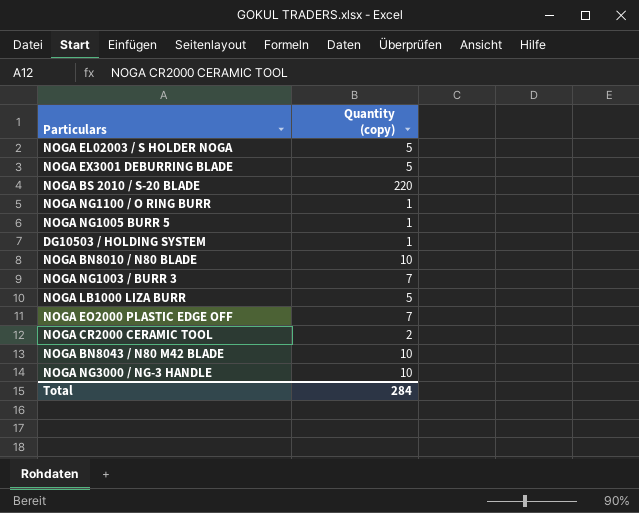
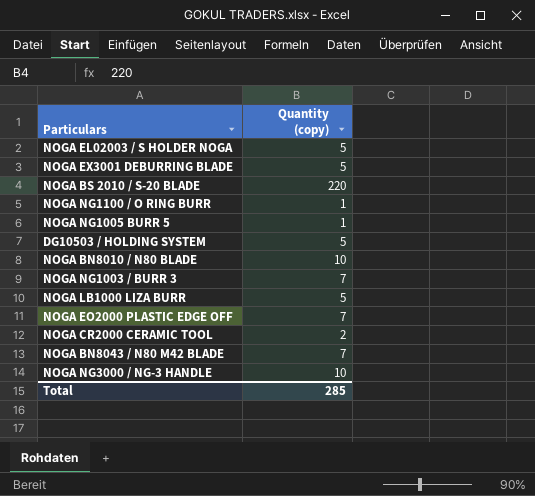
DG10503 / HOLDING SYSTEM | Quantity (copy): 1 -> 5
NOGA BN8043 / N80 M42 BLADE | Quantity (copy): 10 -> 7
Total | Quantity (copy): 284 -> 285

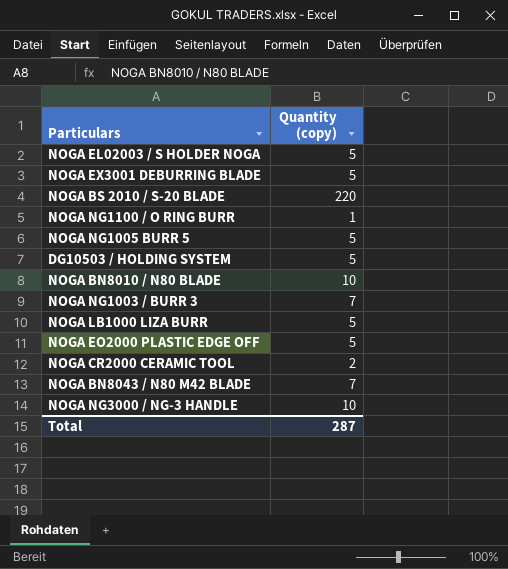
NOGA NG1005 BURR 5 | Quantity (copy): 1 -> 5
NOGA EO2000 PLASTIC EDGE OFF | Quantity (copy): 7 -> 5
Total | Quantity (copy): 285 -> 287

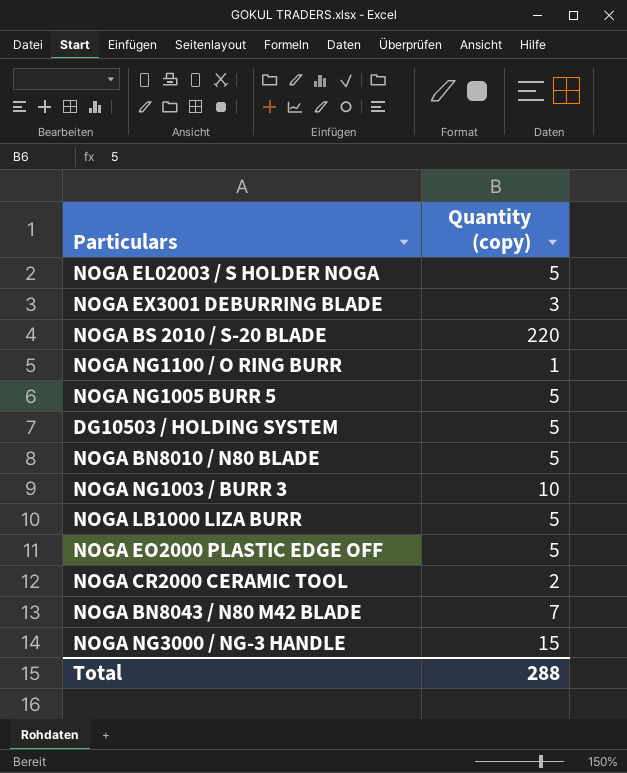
NOGA EX3001 DEBURRING BLADE | Quantity (copy): 5 -> 3
NOGA BN8010 / N80 BLADE | Quantity (copy): 10 -> 5
NOGA NG1003 / BURR 3 | Quantity (copy): 7 -> 10
NOGA NG3000 / NG-3 HANDLE | Quantity (copy): 10 -> 15
Total | Quantity (copy): 287 -> 288

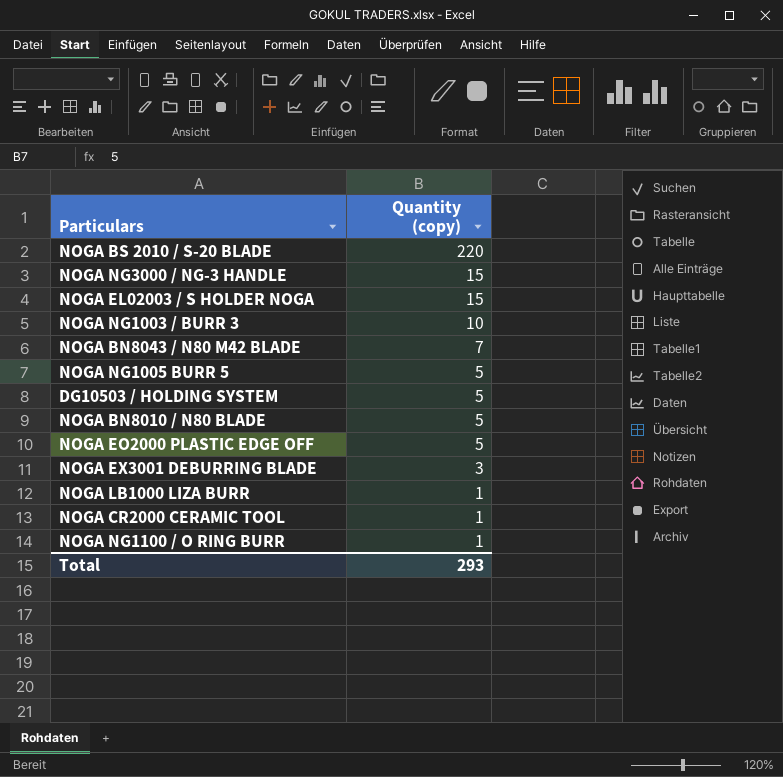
row order: none -> Quantity (copy) descending
NOGA EL02003 / S HOLDER NOGA | Quantity (copy): 5 -> 15
NOGA LB1000 LIZA BURR | Quantity (copy): 5 -> 1
NOGA CR2000 CERAMIC TOOL | Quantity (copy): 2 -> 1
Total | Quantity (copy): 288 -> 293

